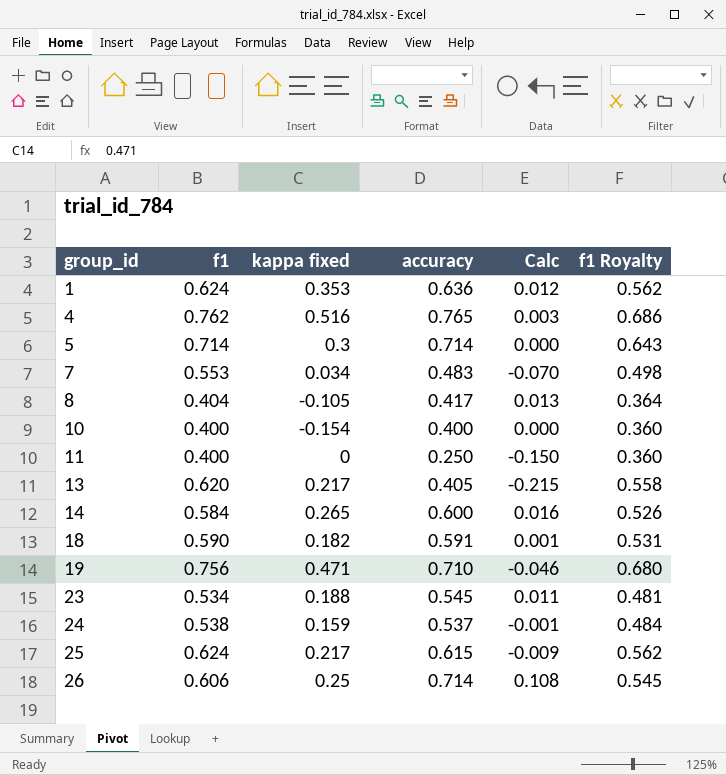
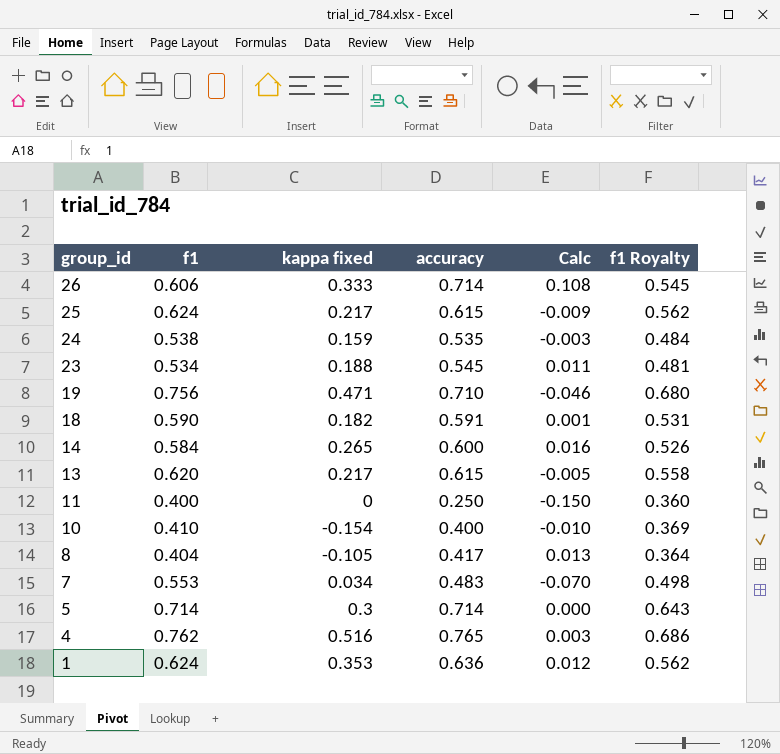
row order: group_id ascending -> group_id descending
26 | kappa fixed: 0.25 -> 0.333
24 | accuracy: 0.537 -> 0.535
24 | Calc: -0.001 -> -0.003
13 | accuracy: 0.405 -> 0.615
13 | Calc: -0.215 -> -0.005
10 | f1: 0.400 -> 0.410
10 | Calc: 0.000 -> -0.010
10 | f1 Royalty: 0.360 -> 0.369

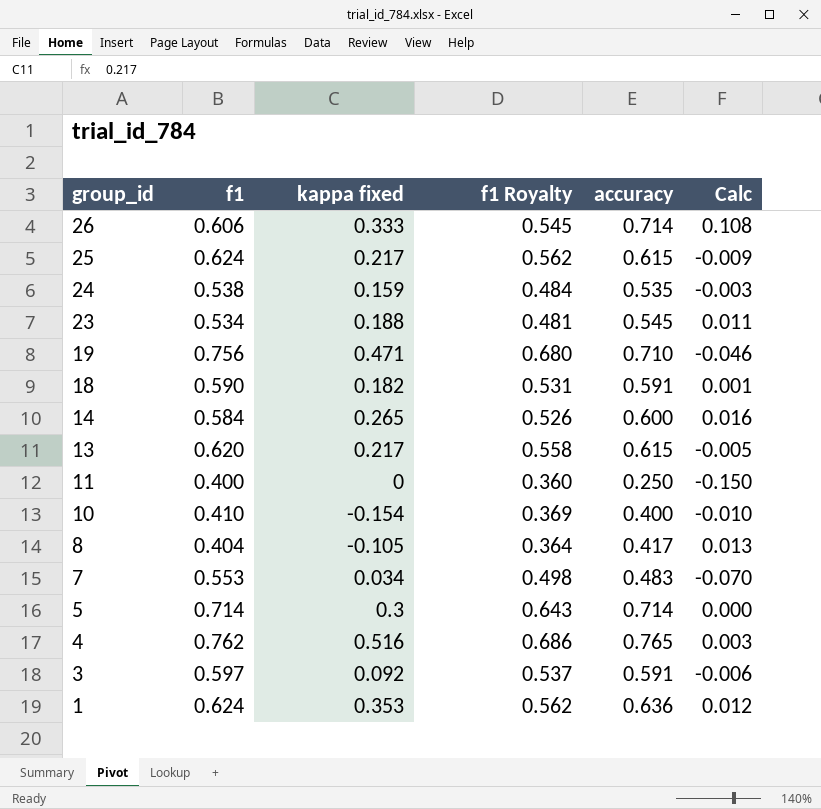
column f1 Royalty | position: 6 -> 4
row 3: none -> 0.597 | 0.092 | 0.537 | 0.591 | -0.006

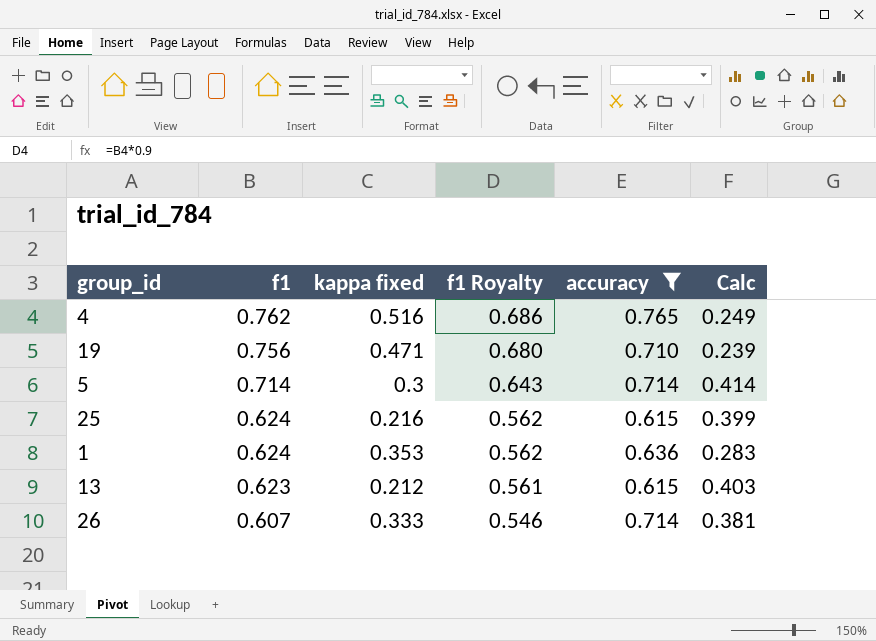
filter: none -> accuracy >= 0.615
row order: group_id descending -> f1 descending
column Calc | formula: [accuracy] - [f1] -> [accuracy] - [kappa fixed]
25 | kappa fixed: 0.217 -> 0.216
13 | f1: 0.620 -> 0.623
13 | kappa fixed: 0.217 -> 0.212
13 | f1 Royalty: 0.558 -> 0.561
26 | f1: 0.606 -> 0.607
26 | f1 Royalty: 0.545 -> 0.546

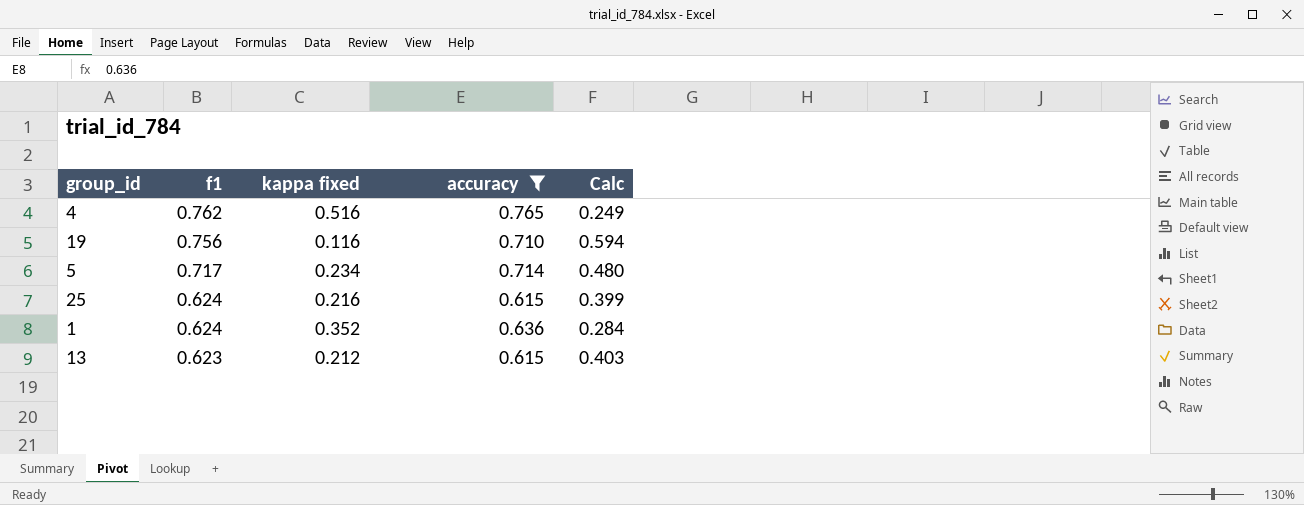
column f1 Royalty | formula: [f1] * 0.9 -> none
row 26: 0.607 | 0.333 | 0.546 | 0.714 | 0.381 -> none
19 | kappa fixed: 0.471 -> 0.116
19 | Calc: 0.239 -> 0.594
5 | f1: 0.714 -> 0.717
5 | kappa fixed: 0.3 -> 0.234
5 | Calc: 0.414 -> 0.480
1 | kappa fixed: 0.353 -> 0.352
1 | Calc: 0.283 -> 0.284

